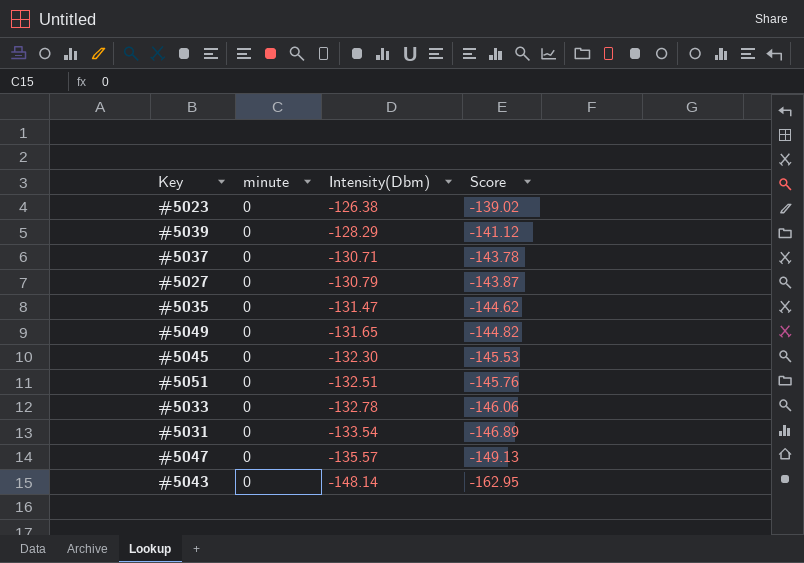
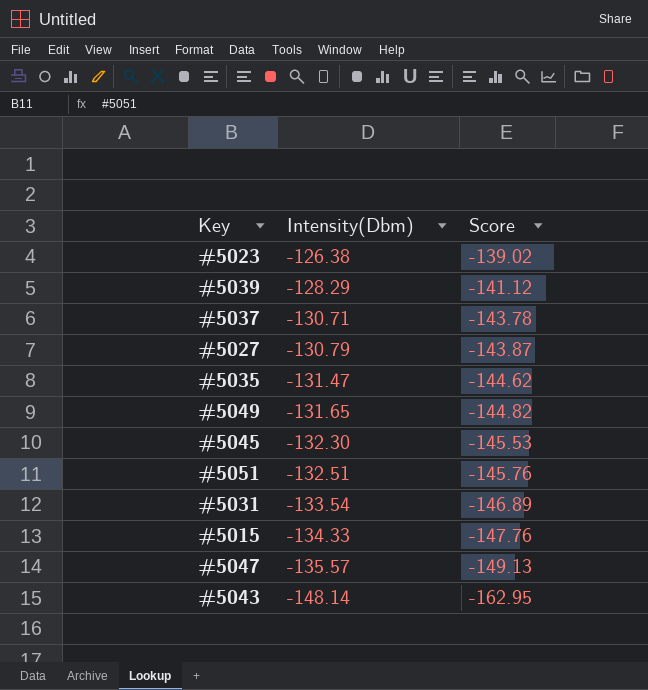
column minute | position: 2 -> none
row #5033: 0 | -132.78 | -146.06 -> none
row #5015: none -> -134.33 | -147.76

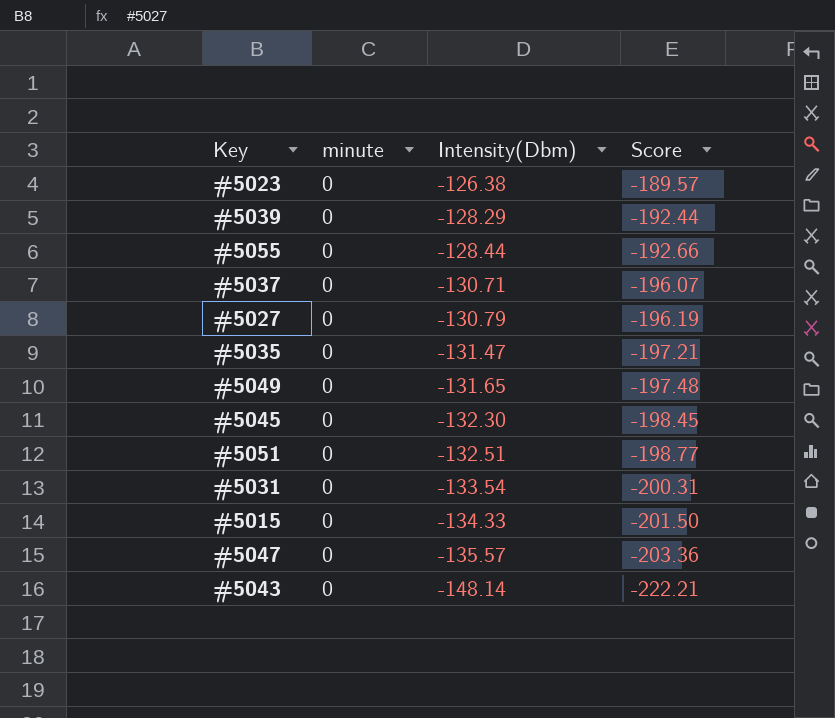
column minute | position: none -> 2
column Score | formula: [Intensity(Dbm)] * 1.1 -> [Intensity(Dbm)] * 1.5
row #5055: none -> 0 | -128.44 | -192.66

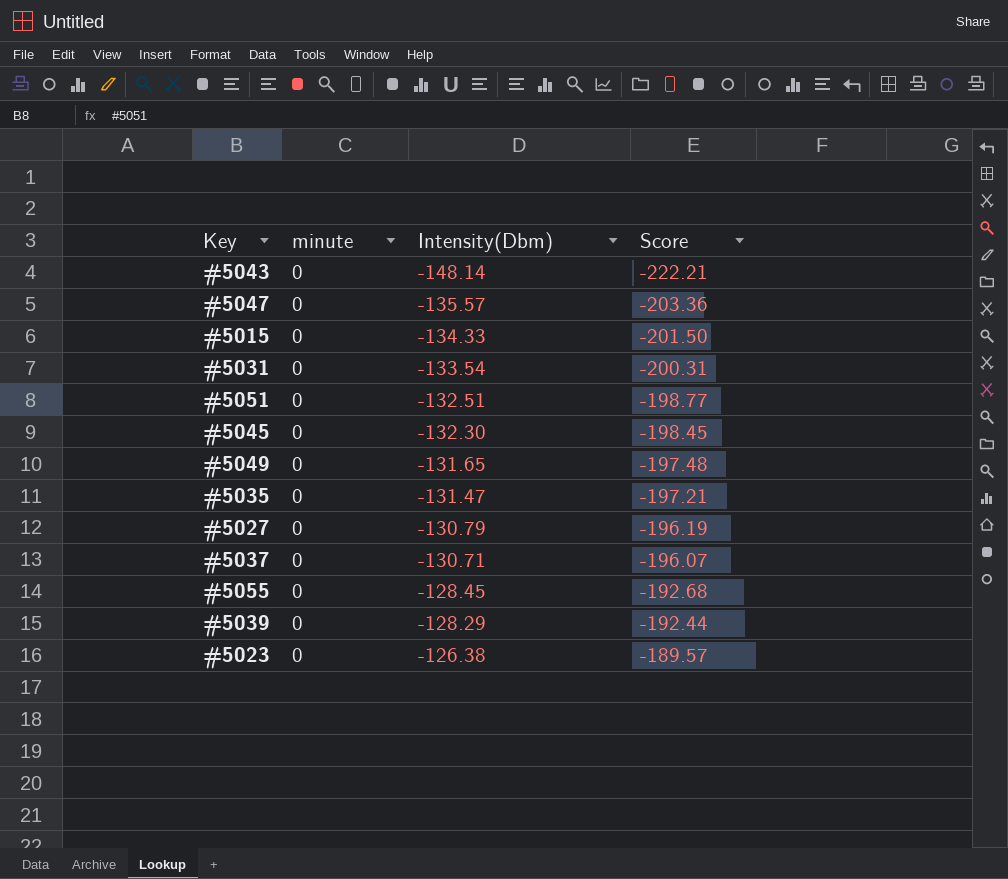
row order: Intensity(Dbm) descending -> Intensity(Dbm) ascending
#5055 | Intensity(Dbm): -128.44 -> -128.45
#5055 | Score: -192.66 -> -192.68

